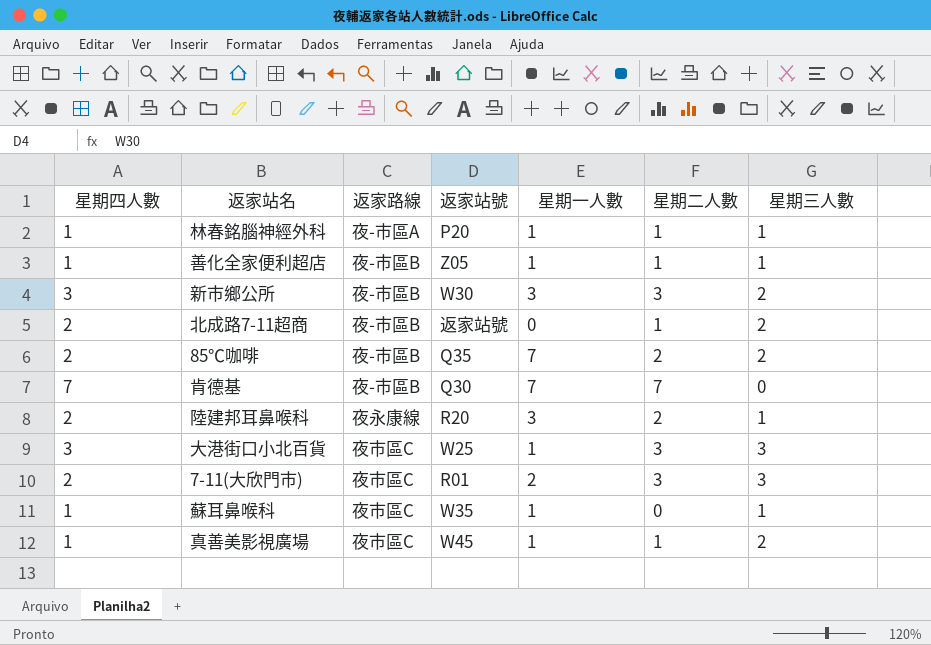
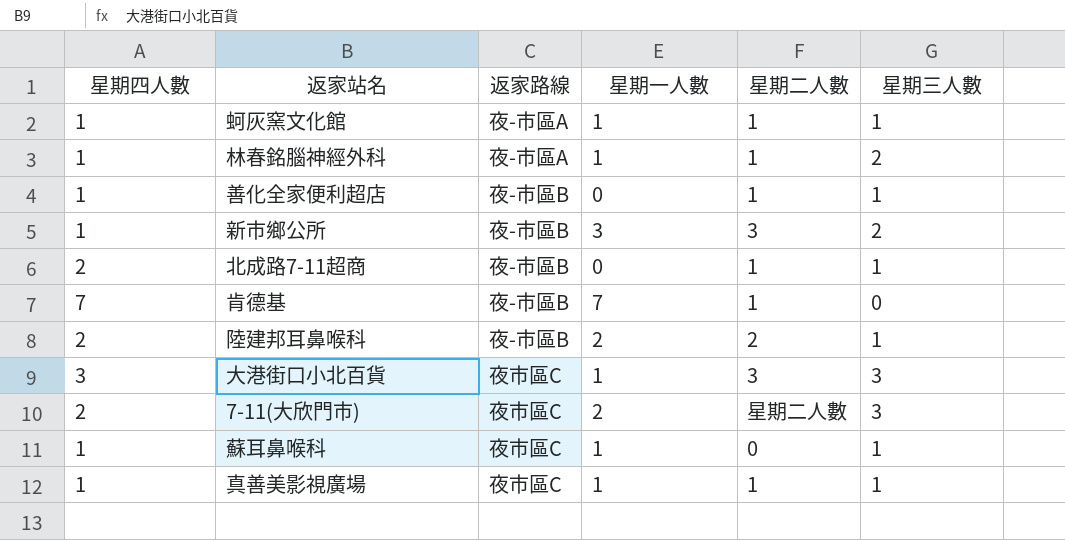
column 返家站號 | position: 4 -> none
row 85℃咖啡: 2 | 夜-市區B | Q35 | 7 | 2 | 2 -> none
row 蚵灰窯文化館: none -> 1 | 夜-市區A | 1 | 1 | 1
林春銘腦神經外科 | 星期三人數: 1 -> 2
善化全家便利超店 | 星期一人數: 1 -> 0
新市鄉公所 | 星期四人數: 3 -> 1
北成路7-11超商 | 星期三人數: 2 -> 1
肯德基 | 星期二人數: 7 -> 1
陸建邦耳鼻喉科 | 返家路線: 夜永康線 -> 夜-市區B
陸建邦耳鼻喉科 | 星期一人數: 3 -> 2
7-11(大欣門市) | 星期二人數: 3 -> 星期二人數
真善美影視廣場 | 星期三人數: 2 -> 1

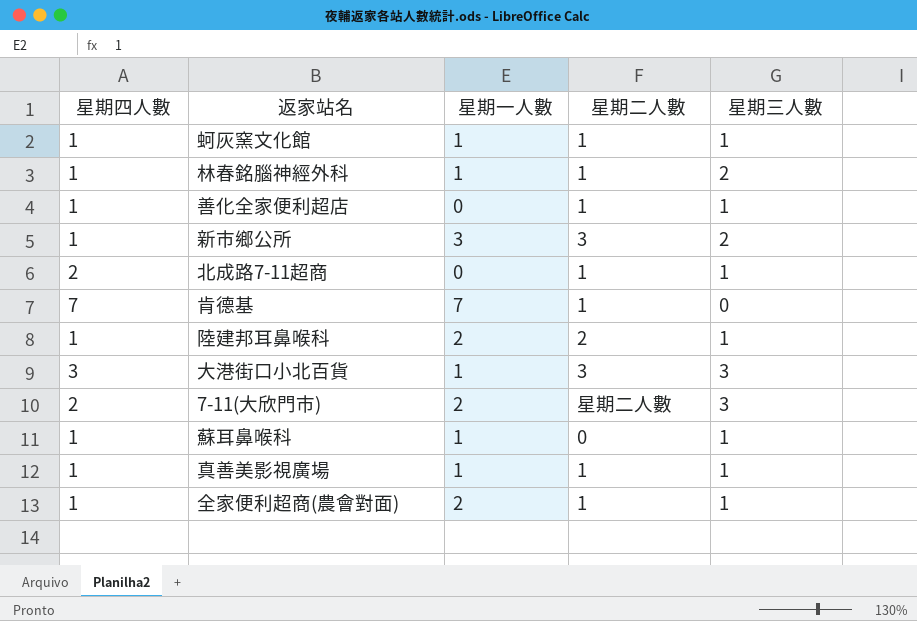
column 返家路線 | position: 3 -> none
陸建邦耳鼻喉科 | 星期四人數: 2 -> 1
row 全家便利超商(農會對面): none -> 1 | 2 | 1 | 1

